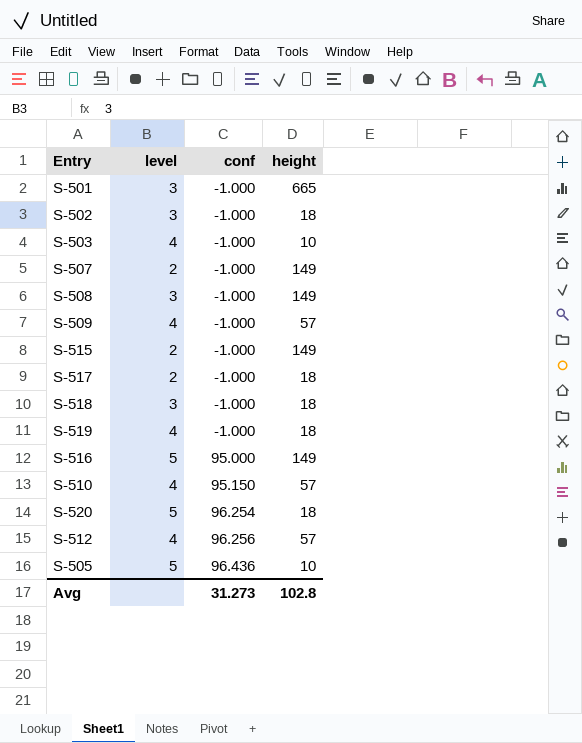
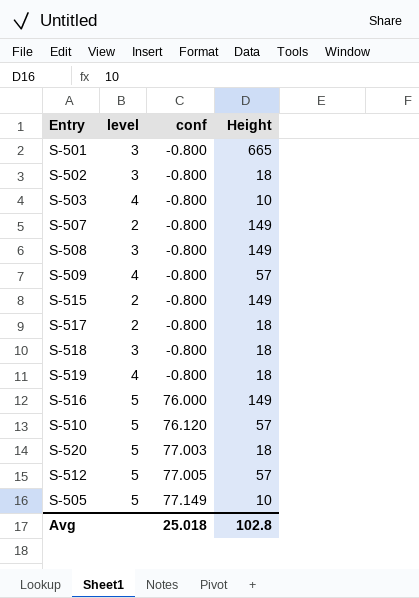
column name: height -> Height
S-501 | conf: -1.000 -> -0.800
S-502 | conf: -1.000 -> -0.800
S-503 | conf: -1.000 -> -0.800
S-507 | conf: -1.000 -> -0.800
S-508 | conf: -1.000 -> -0.800
S-509 | conf: -1.000 -> -0.800
S-515 | conf: -1.000 -> -0.800
S-517 | conf: -1.000 -> -0.800
S-518 | conf: -1.000 -> -0.800
S-519 | conf: -1.000 -> -0.800
S-516 | conf: 95.000 -> 76.000
S-510 | level: 4 -> 5
S-510 | conf: 95.150 -> 76.120
S-520 | conf: 96.254 -> 77.003
S-512 | level: 4 -> 5
S-512 | conf: 96.256 -> 77.005
S-505 | conf: 96.436 -> 77.149
Avg | conf: 31.273 -> 25.018

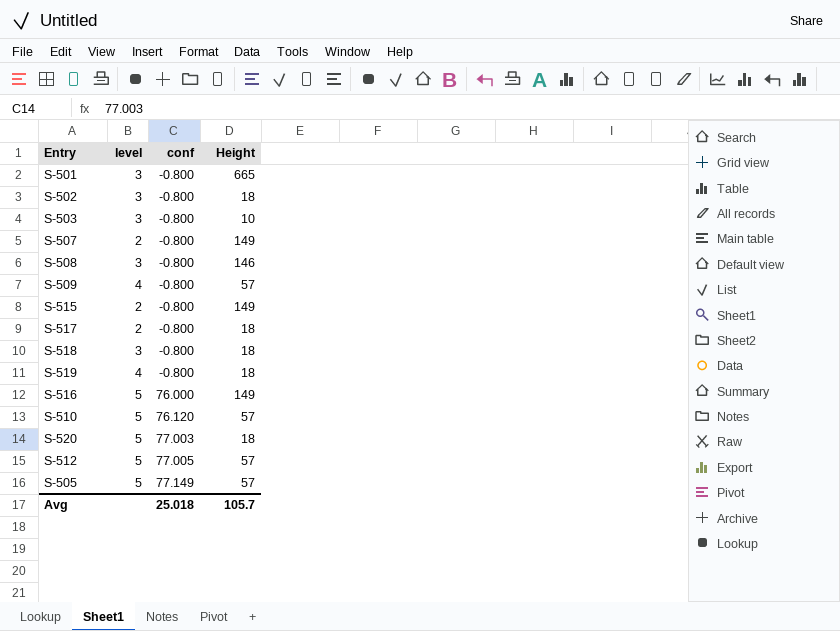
S-503 | level: 4 -> 3
S-508 | Height: 149 -> 146
S-505 | Height: 10 -> 57
Avg | Height: 102.8 -> 105.7

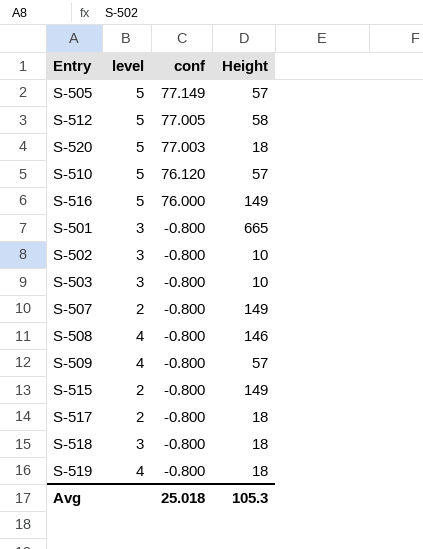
row order: conf ascending -> conf descending
S-512 | Height: 57 -> 58
S-502 | Height: 18 -> 10
S-508 | level: 3 -> 4
Avg | Height: 105.7 -> 105.3

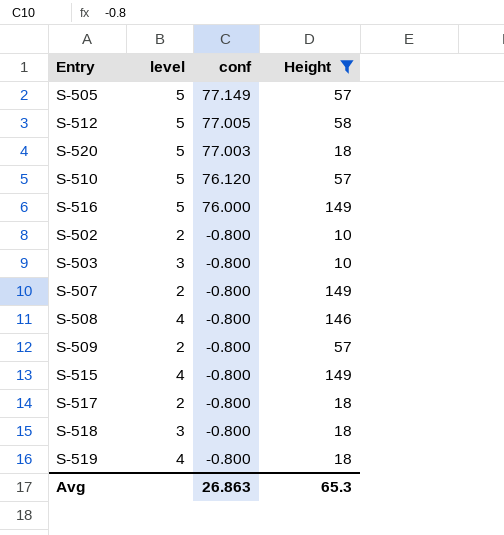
filter: none -> Height != 665
S-502 | level: 3 -> 2
S-509 | level: 4 -> 2
S-515 | level: 2 -> 4
Avg | conf: 25.018 -> 26.863
Avg | Height: 105.3 -> 65.3

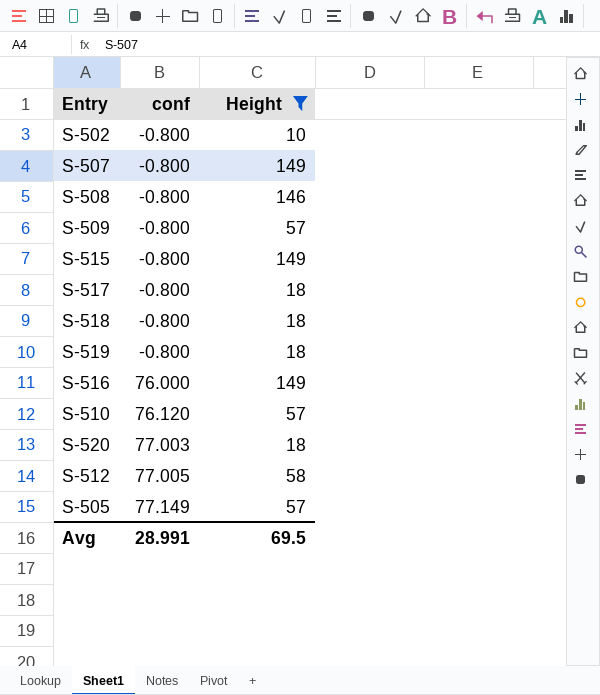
row order: conf descending -> conf ascending
column level | position: 2 -> none
row S-503: 3 | -0.800 | 10 -> none
Avg | conf: 26.863 -> 28.991
Avg | Height: 65.3 -> 69.5

